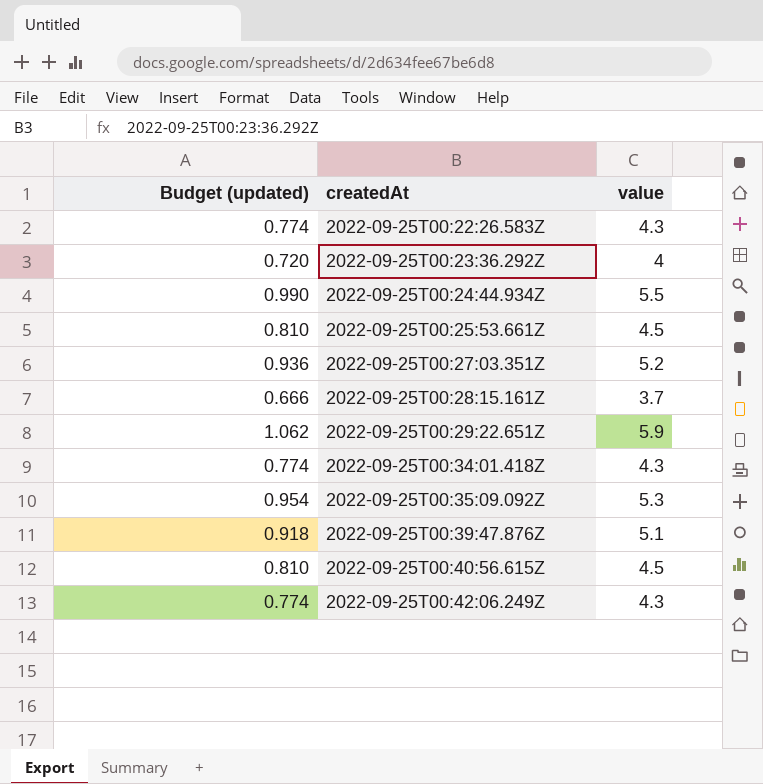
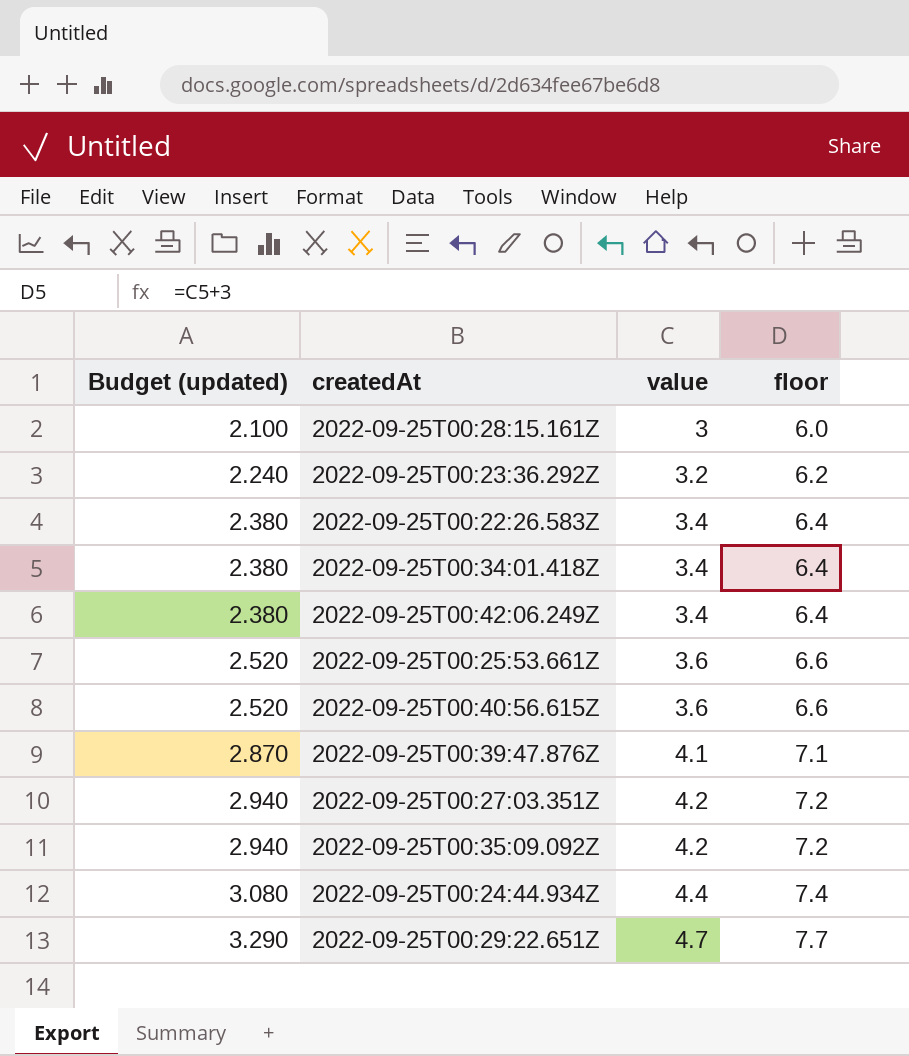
row order: createdAt ascending -> Budget (updated) ascending
column Budget (updated) | formula: [value] * 0.18 -> [value] * 0.7
column floor | formula: none -> [value] + 3
2022-09-25T00:28:15.161Z | value: 3.7 -> 3
2022-09-25T00:23:36.292Z | value: 4 -> 3.2
2022-09-25T00:22:26.583Z | value: 4.3 -> 3.4
2022-09-25T00:34:01.418Z | value: 4.3 -> 3.4
2022-09-25T00:42:06.249Z | value: 4.3 -> 3.4
2022-09-25T00:25:53.661Z | value: 4.5 -> 3.6
2022-09-25T00:40:56.615Z | value: 4.5 -> 3.6
2022-09-25T00:39:47.876Z | value: 5.1 -> 4.1
2022-09-25T00:27:03.351Z | value: 5.2 -> 4.2
2022-09-25T00:35:09.092Z | value: 5.3 -> 4.2
2022-09-25T00:24:44.934Z | value: 5.5 -> 4.4
2022-09-25T00:29:22.651Z | value: 5.9 -> 4.7

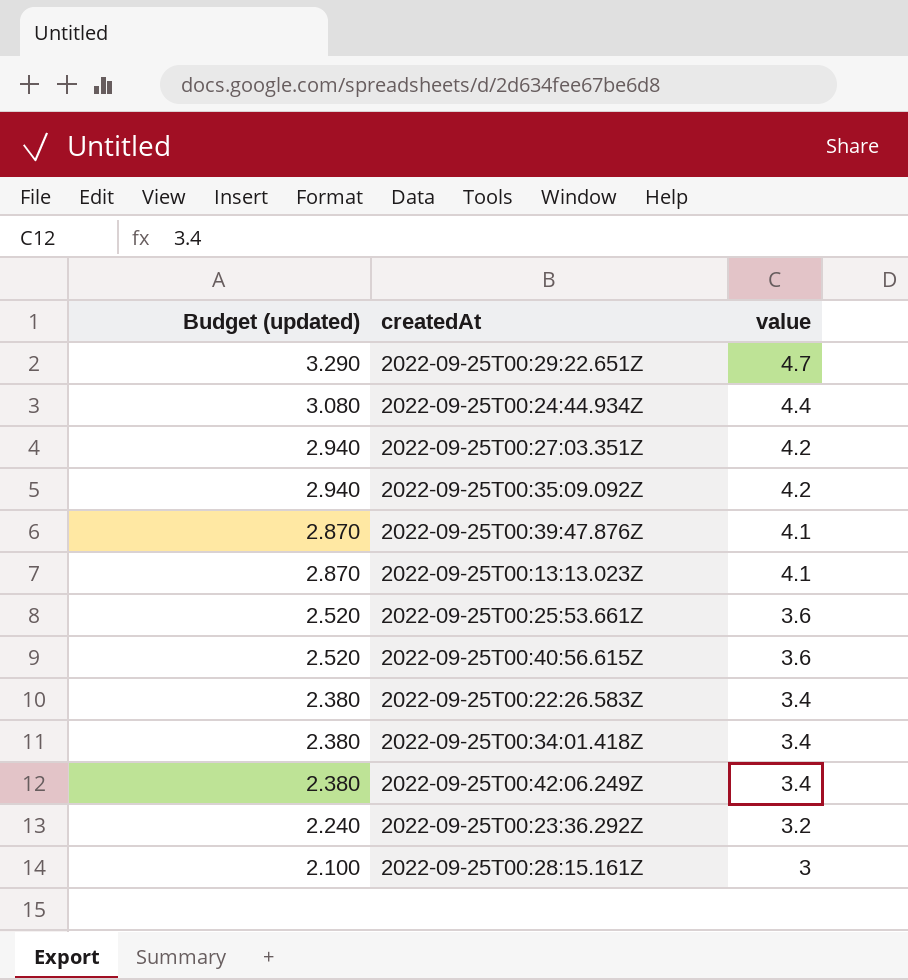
row order: Budget (updated) ascending -> Budget (updated) descending
column floor | formula: [value] + 3 -> none
row 2022-09-25T00:13:13.023Z: none -> 2.870 | 4.1

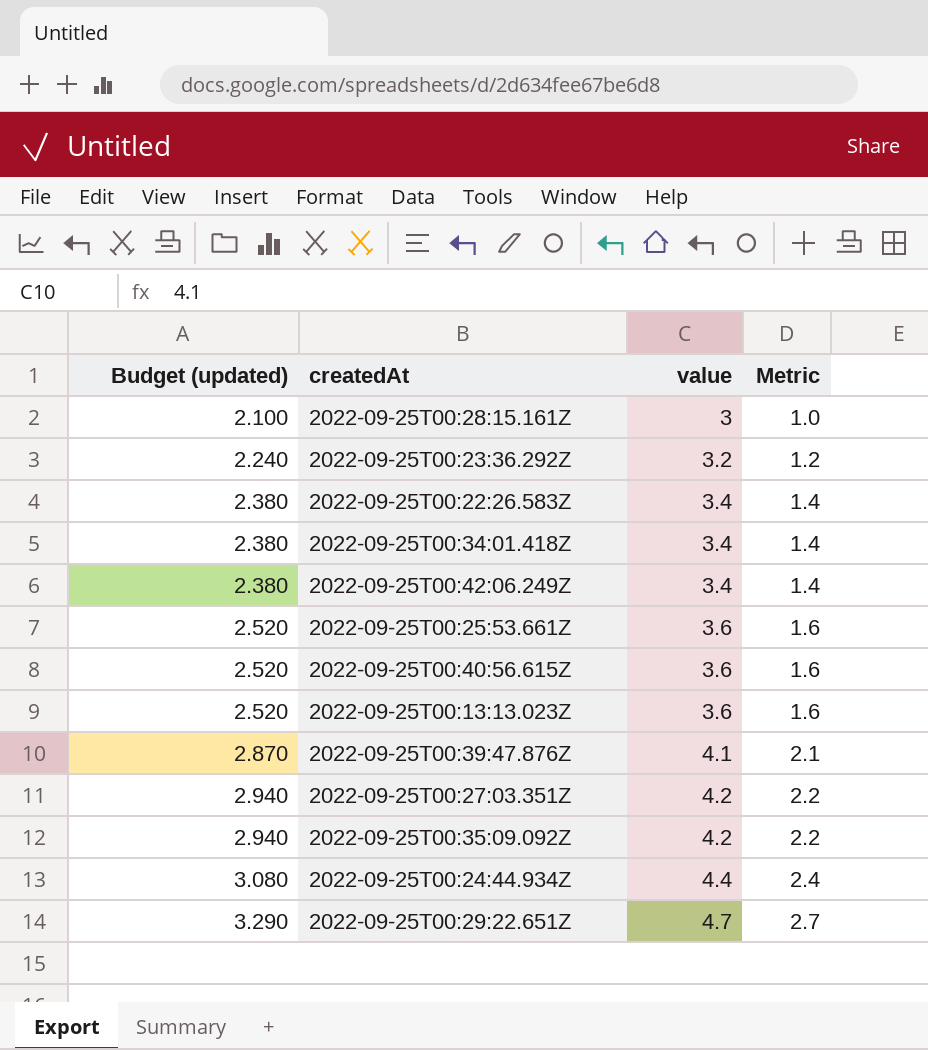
row order: Budget (updated) descending -> Budget (updated) ascending
column Metric | formula: none -> [value] - 2
2022-09-25T00:13:13.023Z | Budget (updated): 2.870 -> 2.520
2022-09-25T00:13:13.023Z | value: 4.1 -> 3.6

